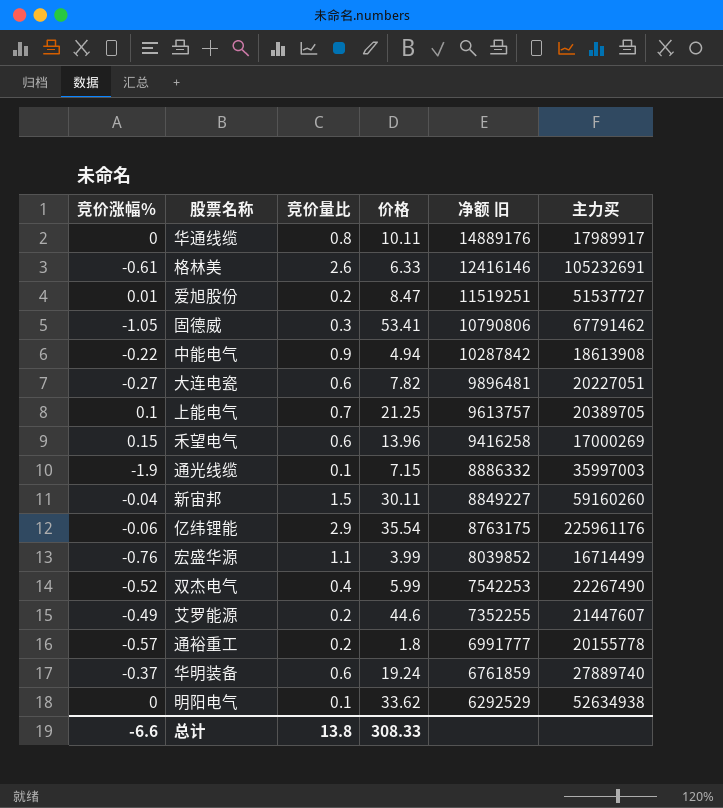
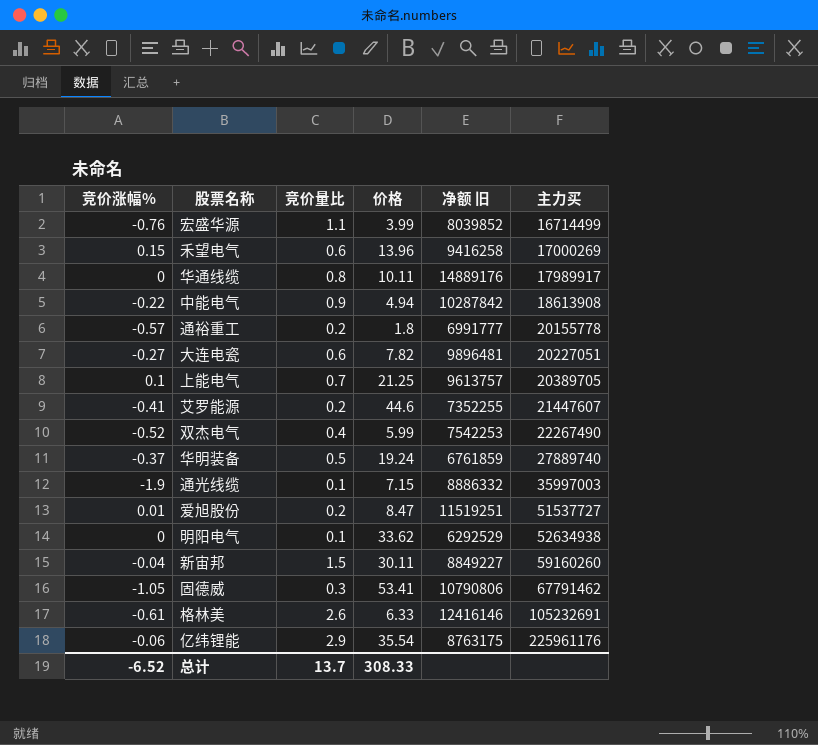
row order: 净额 旧 descending -> 主力买 ascending
艾罗能源 | 竞价涨幅%: -0.49 -> -0.41
华明装备 | 竞价量比: 0.6 -> 0.5
总计 | 竞价涨幅%: -6.6 -> -6.52
总计 | 竞价量比: 13.8 -> 13.7

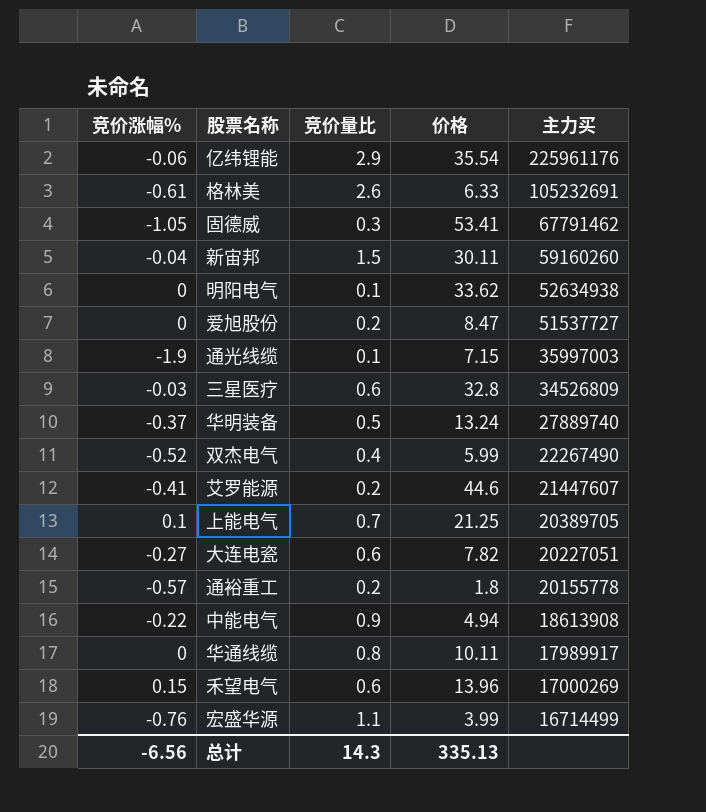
row order: 主力买 ascending -> 主力买 descending
column 净额 旧 | position: 5 -> none
爱旭股份 | 竞价涨幅%: 0.01 -> 0
row 三星医疗: none -> -0.03 | 0.6 | 32.8 | 34526809
华明装备 | 价格: 19.24 -> 13.24
总计 | 竞价涨幅%: -6.52 -> -6.56
总计 | 竞价量比: 13.7 -> 14.3
总计 | 价格: 308.33 -> 335.13

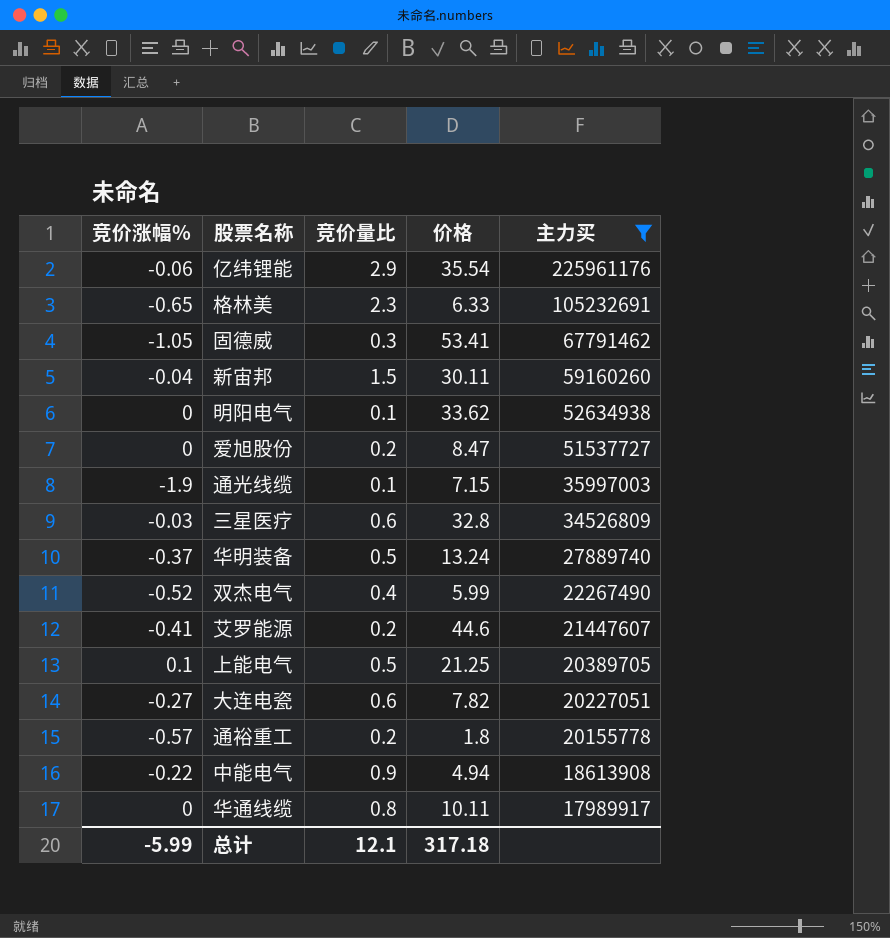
filter: none -> 主力买 >= 17989917
格林美 | 竞价涨幅%: -0.61 -> -0.65
格林美 | 竞价量比: 2.6 -> 2.3
上能电气 | 竞价量比: 0.7 -> 0.5
总计 | 竞价涨幅%: -6.56 -> -5.99
总计 | 竞价量比: 14.3 -> 12.1
总计 | 价格: 335.13 -> 317.18

